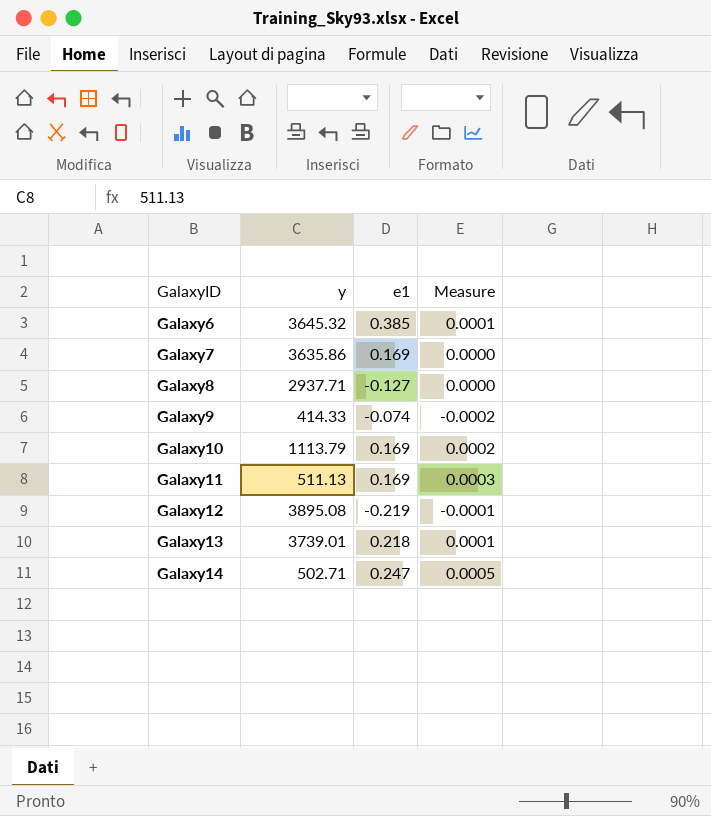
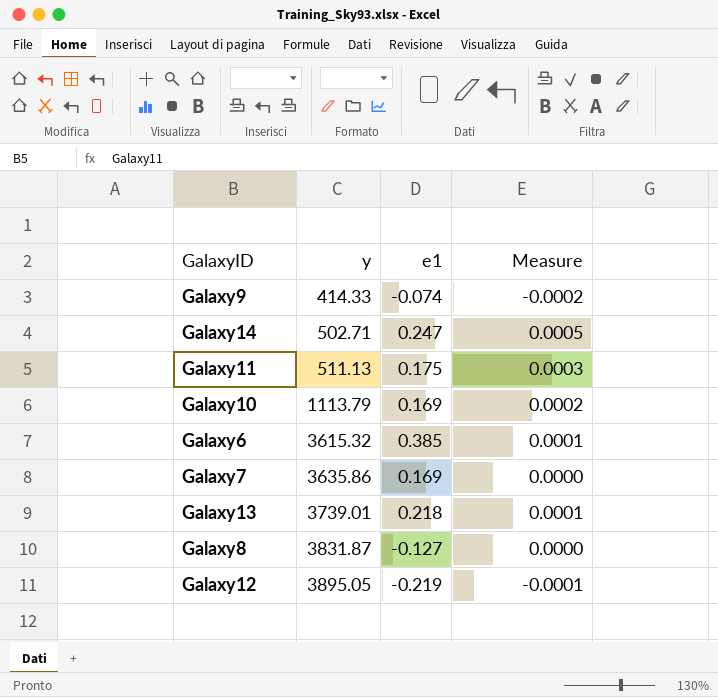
row order: GalaxyID ascending -> y ascending
Galaxy11 | e1: 0.169 -> 0.175
Galaxy6 | y: 3645.32 -> 3615.32
Galaxy8 | y: 2937.71 -> 3831.87
Galaxy12 | y: 3895.08 -> 3895.05

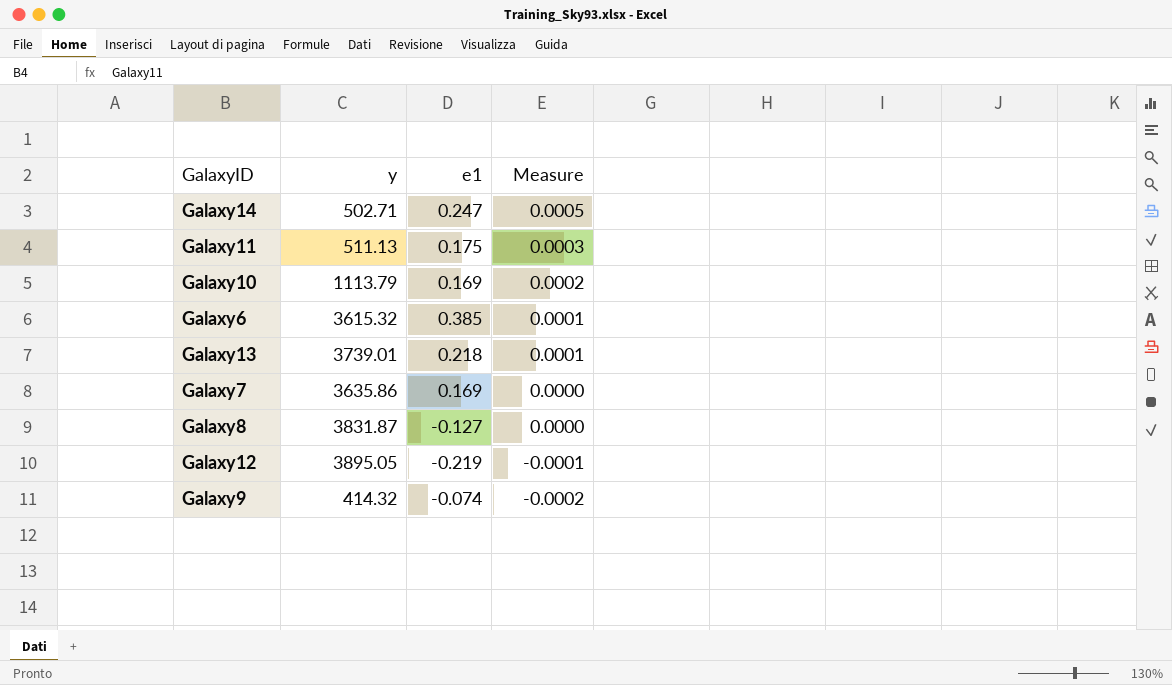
row order: y ascending -> Measure descending
Galaxy9 | y: 414.33 -> 414.32

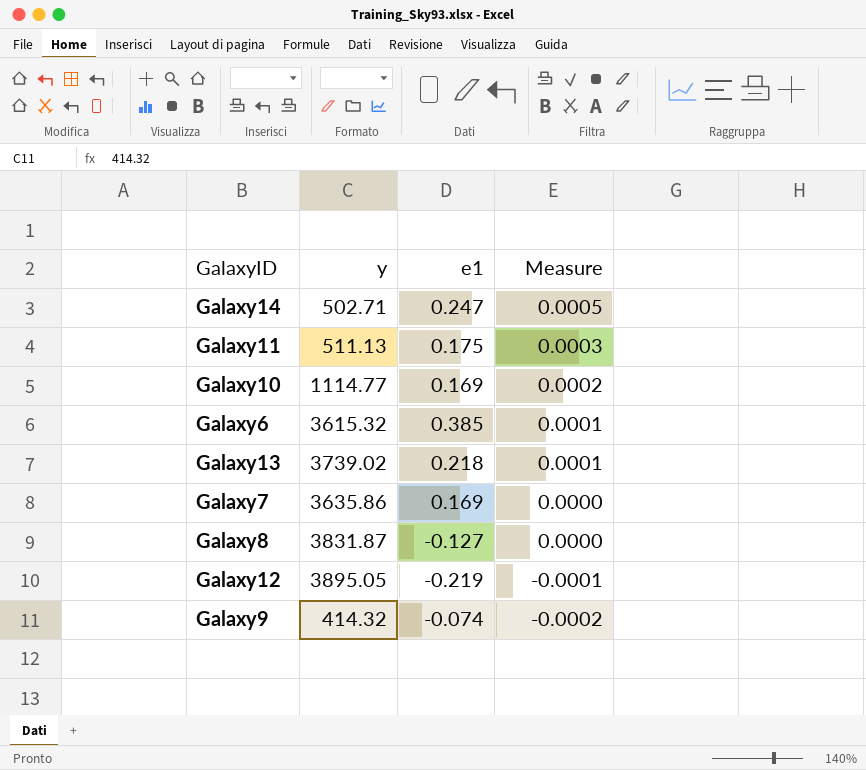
Galaxy10 | y: 1113.79 -> 1114.77
Galaxy13 | y: 3739.01 -> 3739.02

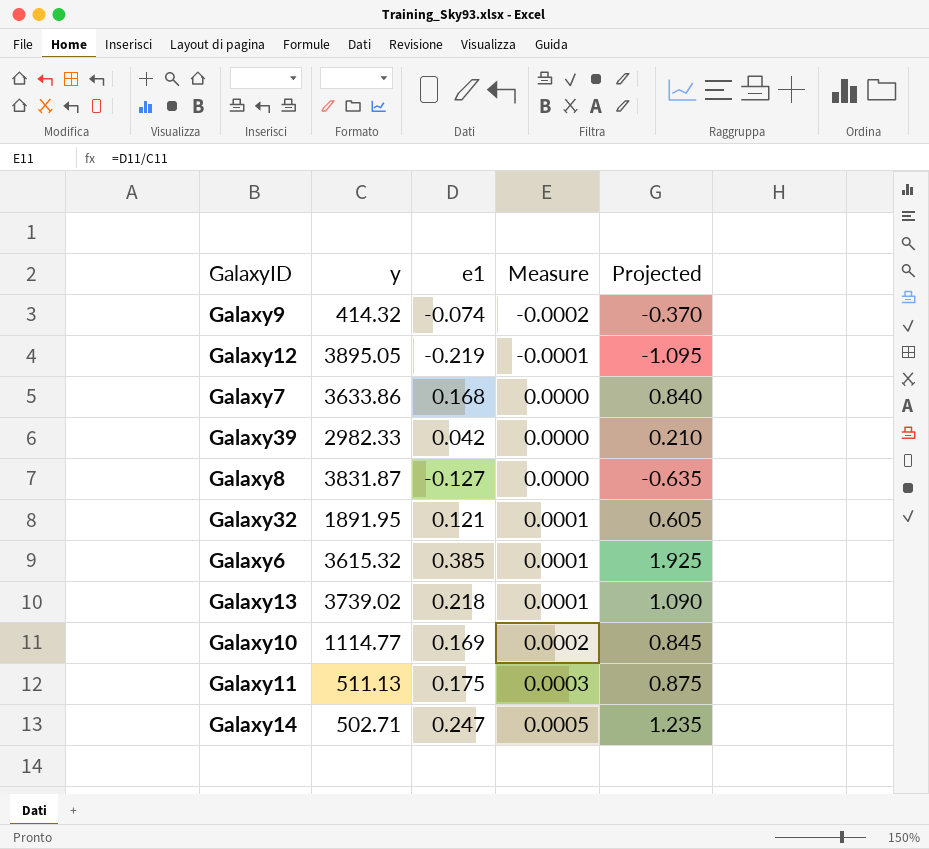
row order: Measure descending -> Measure ascending
column Projected | formula: none -> [e1] * 5
Galaxy7 | y: 3635.86 -> 3633.86
Galaxy7 | e1: 0.169 -> 0.168
row Galaxy39: none -> 2982.33 | 0.042 | 0.0000 | 0.210
row Galaxy32: none -> 1891.95 | 0.121 | 0.0001 | 0.605

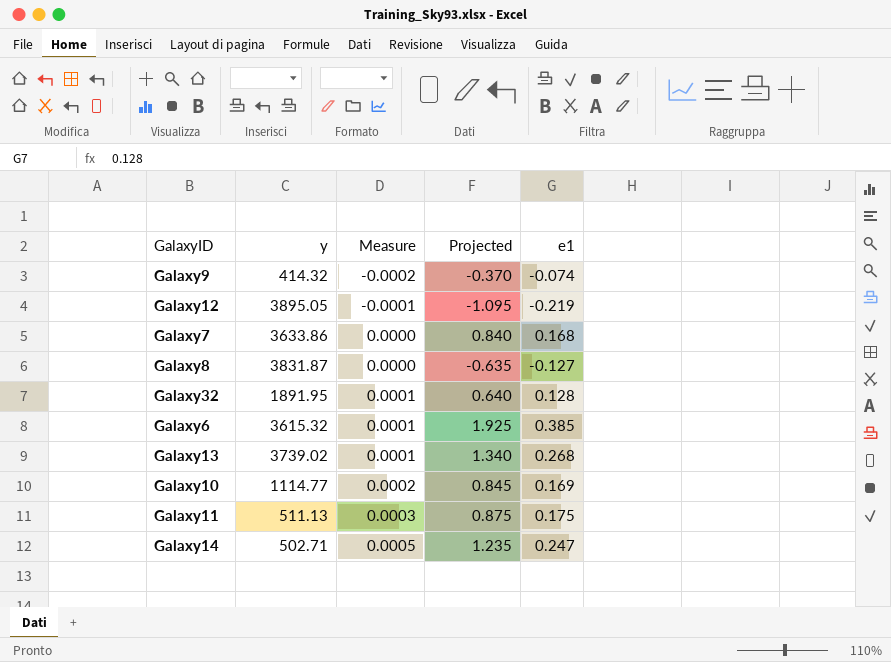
column e1 | position: 3 -> 5
row Galaxy39: 2982.33 | 0.042 | 0.0000 | 0.210 -> none
Galaxy32 | Projected: 0.605 -> 0.640
Galaxy32 | e1: 0.121 -> 0.128
Galaxy13 | Projected: 1.090 -> 1.340
Galaxy13 | e1: 0.218 -> 0.268

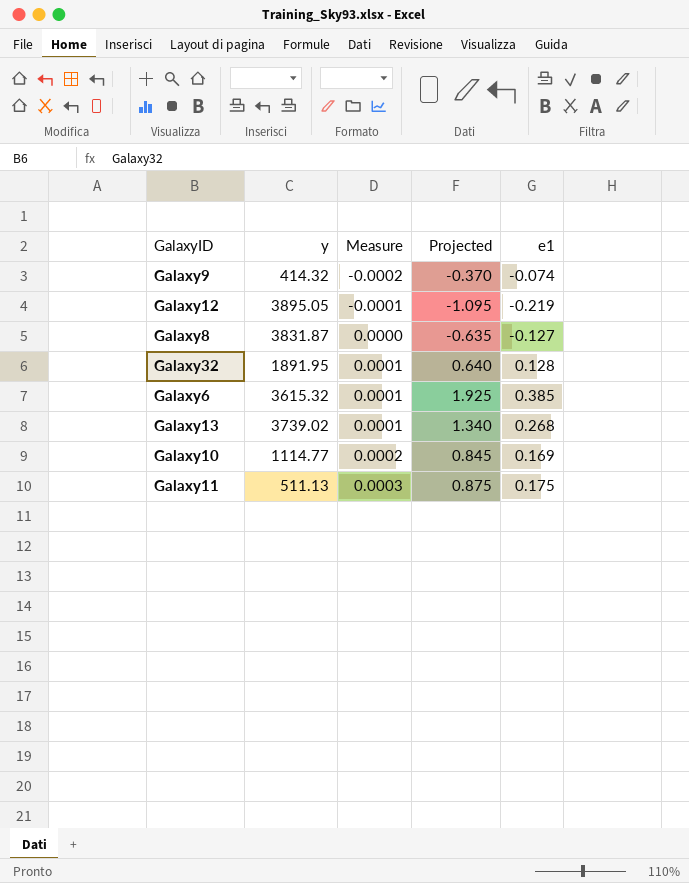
row Galaxy7: 3633.86 | 0.0000 | 0.840 | 0.168 -> none
row Galaxy14: 502.71 | 0.0005 | 1.235 | 0.247 -> none

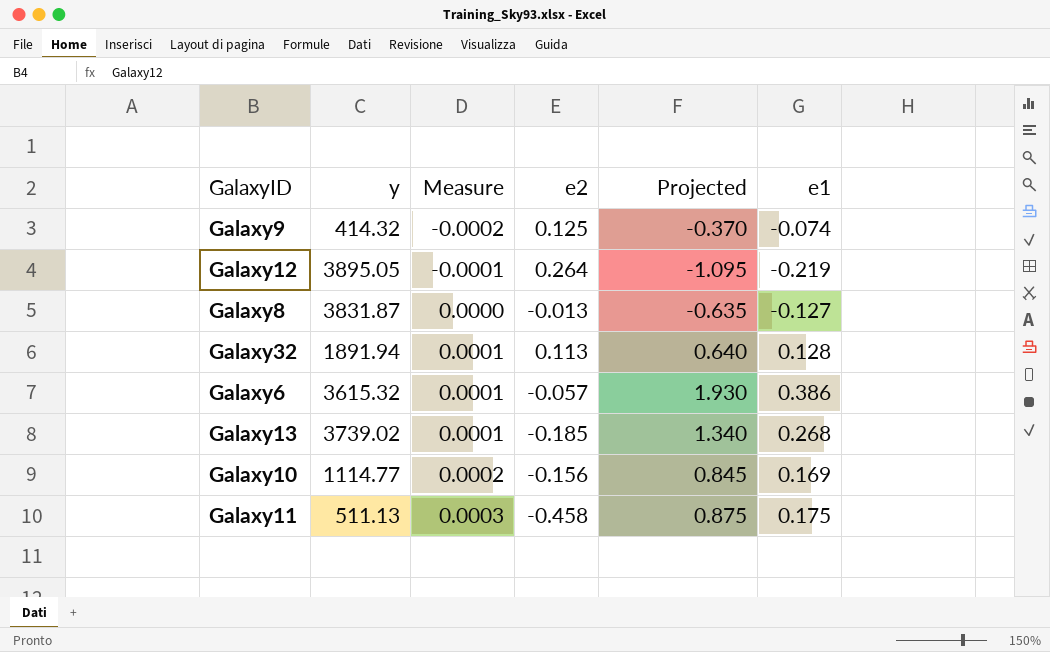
column e2 | position: none -> 4
Galaxy32 | y: 1891.95 -> 1891.94
Galaxy6 | Projected: 1.925 -> 1.930
Galaxy6 | e1: 0.385 -> 0.386

